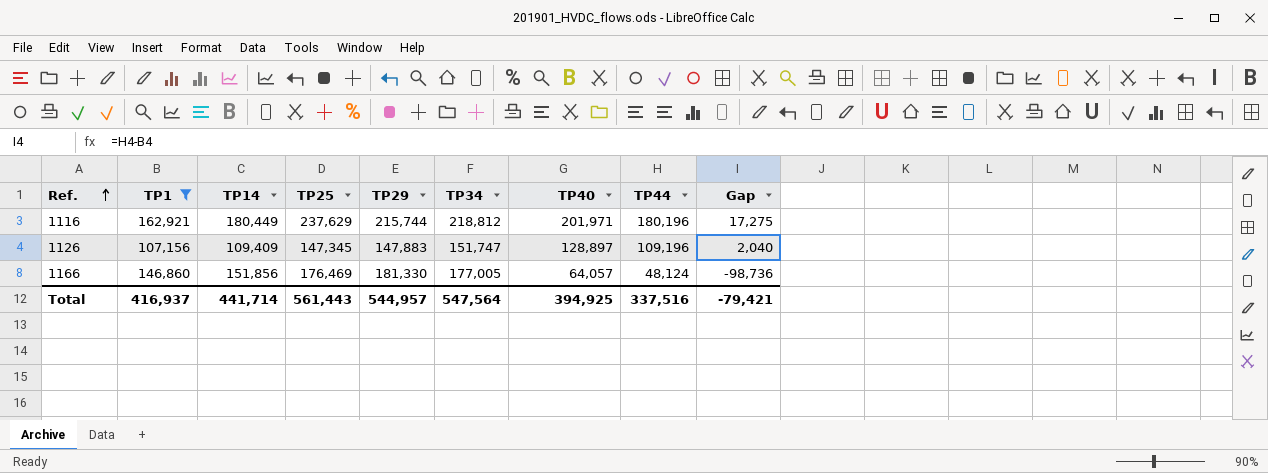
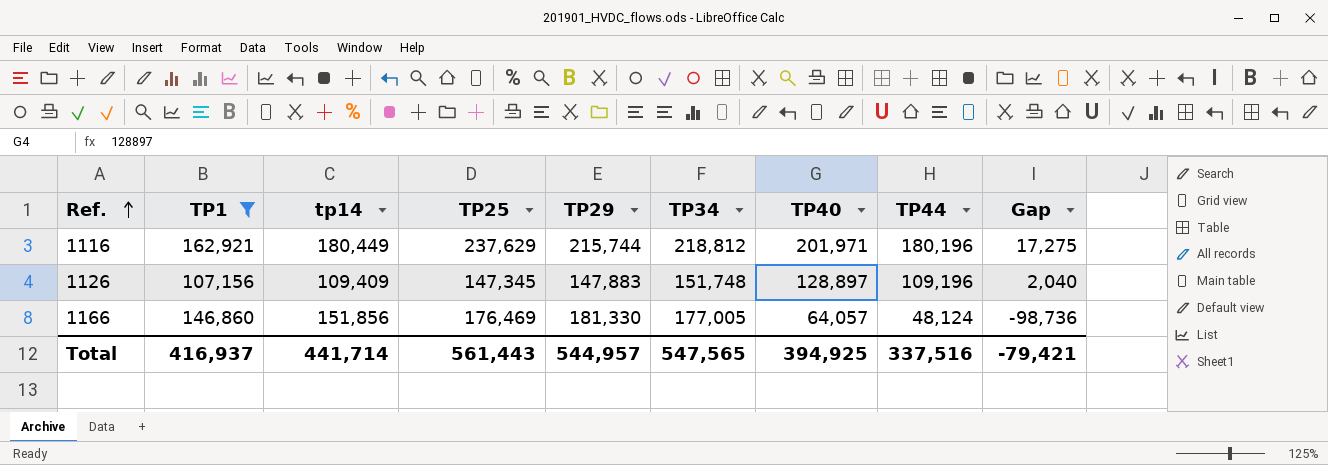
column name: TP14 -> tp14
1126 | TP34: 151,747 -> 151,748
Total | TP34: 547,564 -> 547,565

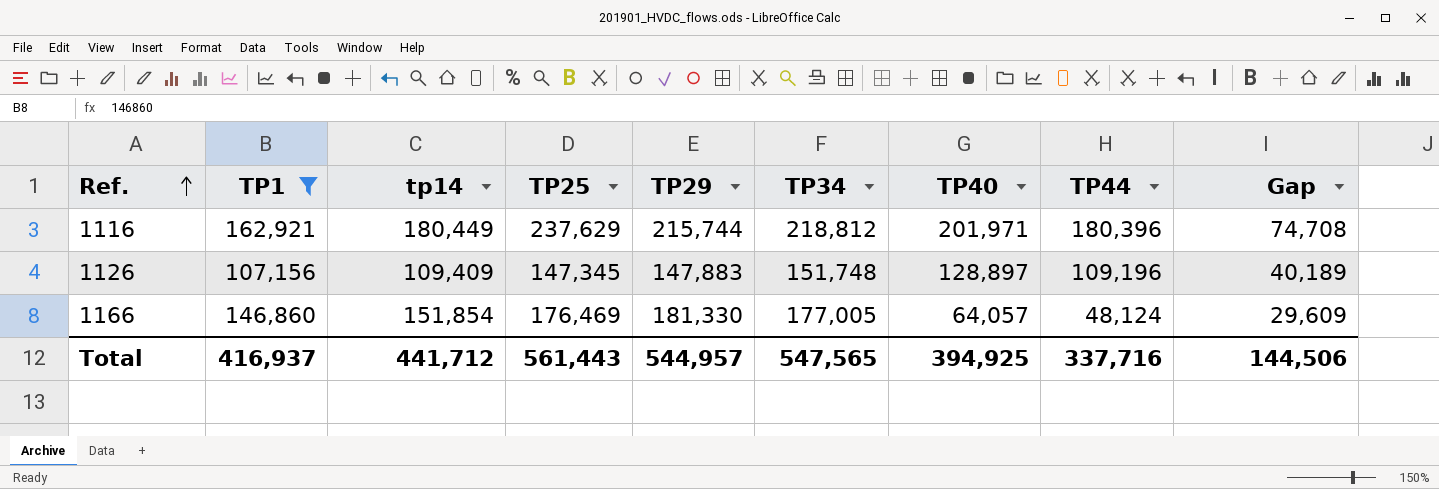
column Gap | formula: [TP44] - [TP1] -> [TP25] - [TP1]
1116 | TP44: 180,196 -> 180,396
1166 | tp14: 151,856 -> 151,854
Total | tp14: 441,714 -> 441,712
Total | TP44: 337,516 -> 337,716
Total | Gap: -79,421 -> 144,506

